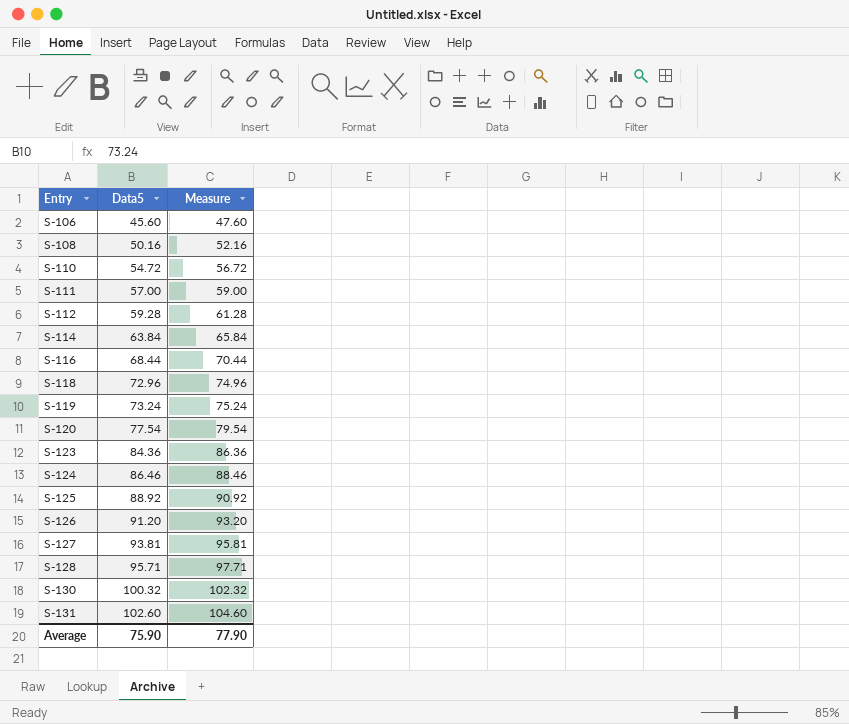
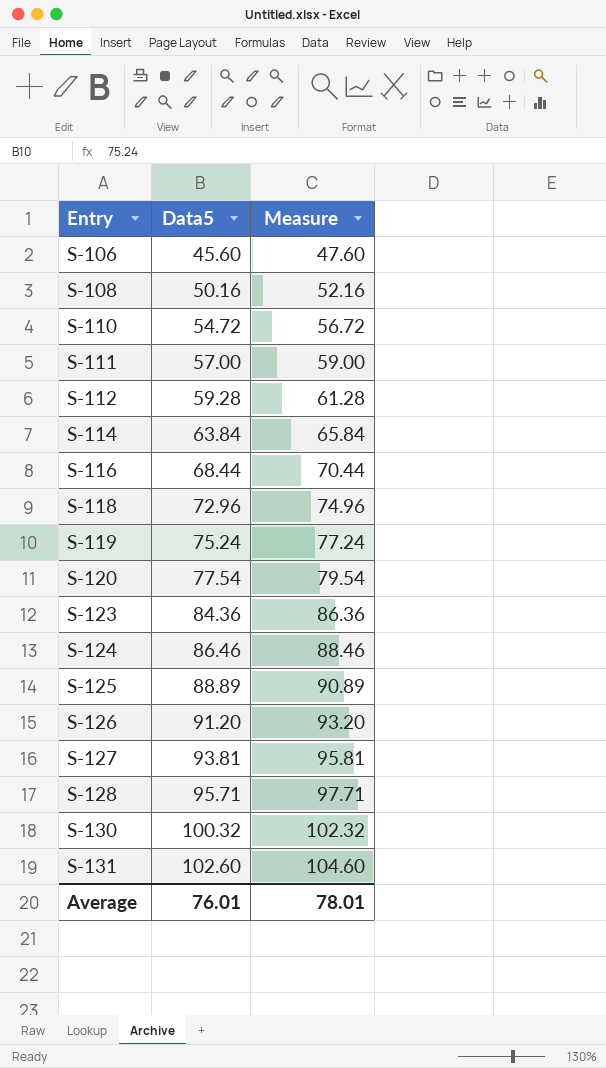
S-119 | Data5: 73.24 -> 75.24
S-119 | Measure: 75.24 -> 77.24
S-125 | Data5: 88.92 -> 88.89
S-125 | Measure: 90.92 -> 90.89
Average | Data5: 75.90 -> 76.01
Average | Measure: 77.90 -> 78.01

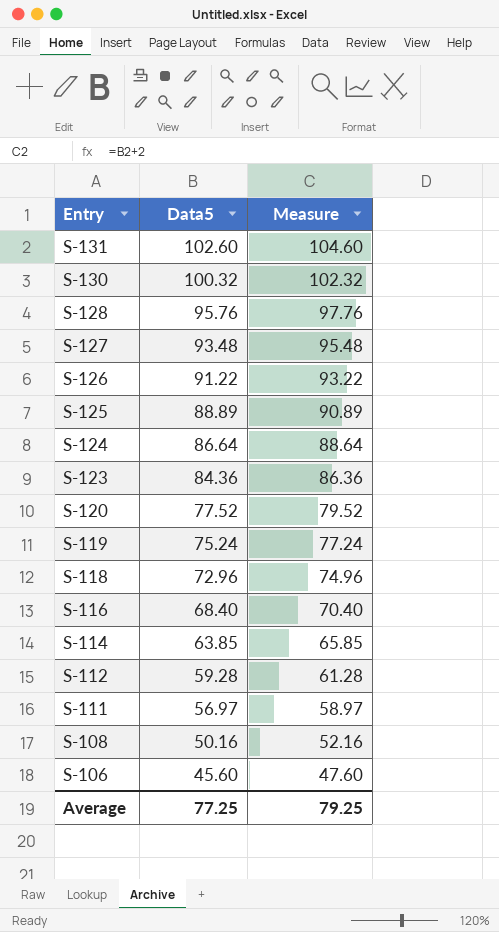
row order: Entry ascending -> Entry descending
row S-110: 54.72 | 56.72 -> none
S-128 | Data5: 95.71 -> 95.76
S-128 | Measure: 97.71 -> 97.76
S-127 | Data5: 93.81 -> 93.48
S-127 | Measure: 95.81 -> 95.48
S-126 | Data5: 91.20 -> 91.22
S-126 | Measure: 93.20 -> 93.22
S-124 | Data5: 86.46 -> 86.64
S-124 | Measure: 88.46 -> 88.64
S-120 | Data5: 77.54 -> 77.52
S-120 | Measure: 79.54 -> 79.52
S-116 | Data5: 68.44 -> 68.40
S-116 | Measure: 70.44 -> 70.40
S-114 | Data5: 63.84 -> 63.85
S-114 | Measure: 65.84 -> 65.85
S-111 | Data5: 57.00 -> 56.97
S-111 | Measure: 59.00 -> 58.97
Average | Data5: 76.01 -> 77.25
Average | Measure: 78.01 -> 79.25

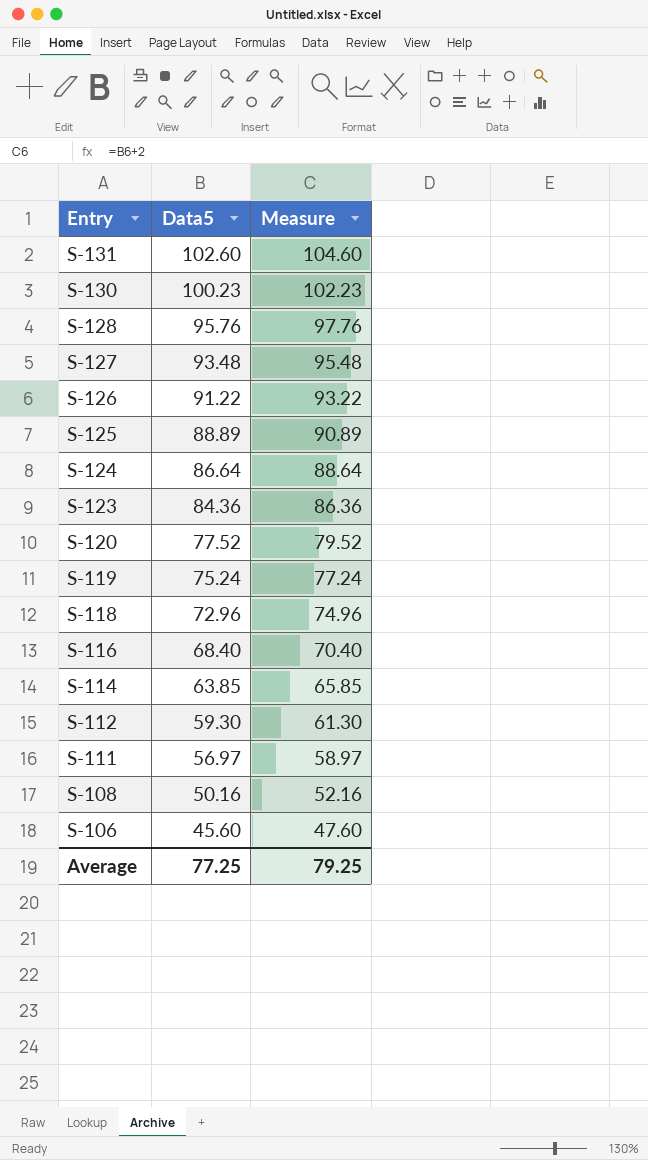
S-130 | Data5: 100.32 -> 100.23
S-130 | Measure: 102.32 -> 102.23
S-112 | Data5: 59.28 -> 59.30
S-112 | Measure: 61.28 -> 61.30

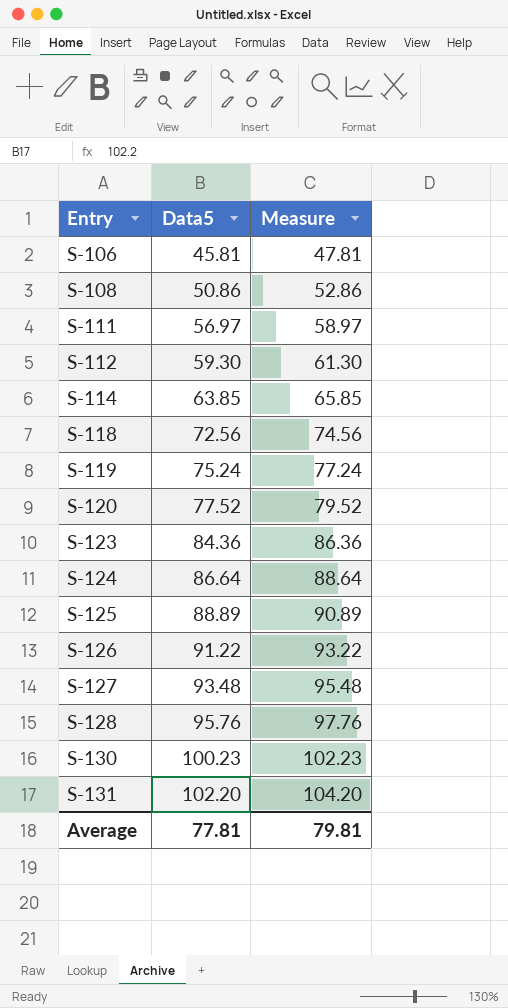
row order: Entry descending -> Entry ascending
row S-116: 68.40 | 70.40 -> none
S-106 | Data5: 45.60 -> 45.81
S-106 | Measure: 47.60 -> 47.81
S-108 | Data5: 50.16 -> 50.86
S-108 | Measure: 52.16 -> 52.86
S-118 | Data5: 72.96 -> 72.56
S-118 | Measure: 74.96 -> 74.56
S-131 | Data5: 102.60 -> 102.20
S-131 | Measure: 104.60 -> 104.20
Average | Data5: 77.25 -> 77.81
Average | Measure: 79.25 -> 79.81

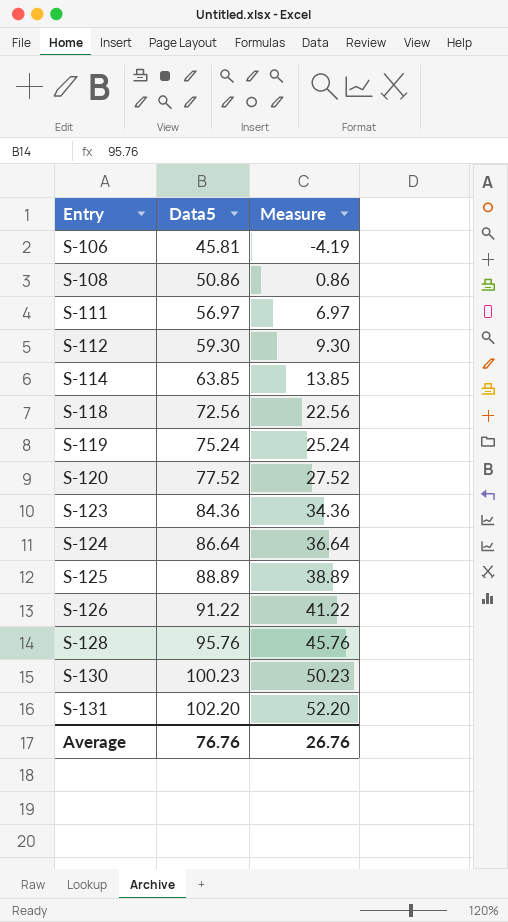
column Measure | formula: [Data5] + 2 -> [Data5] - 50
row S-127: 93.48 | 95.48 -> none
Average | Data5: 77.81 -> 76.76
Average | Measure: 79.81 -> 26.76

